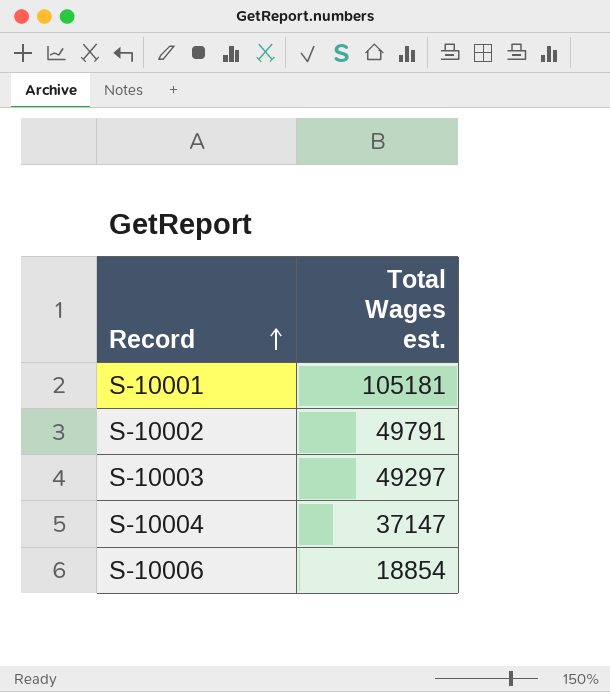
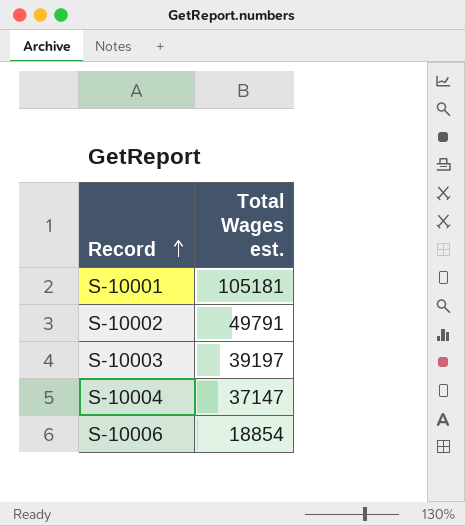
S-10003 | Total Wages est.: 49297 -> 39197

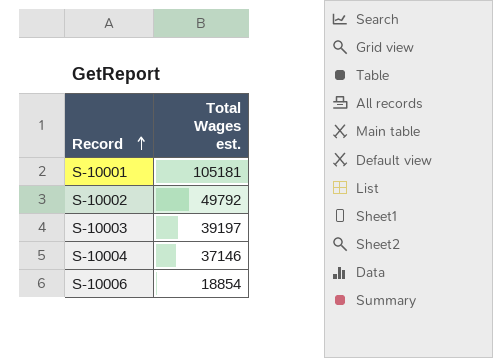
S-10002 | Total Wages est.: 49791 -> 49792
S-10004 | Total Wages est.: 37147 -> 37146

